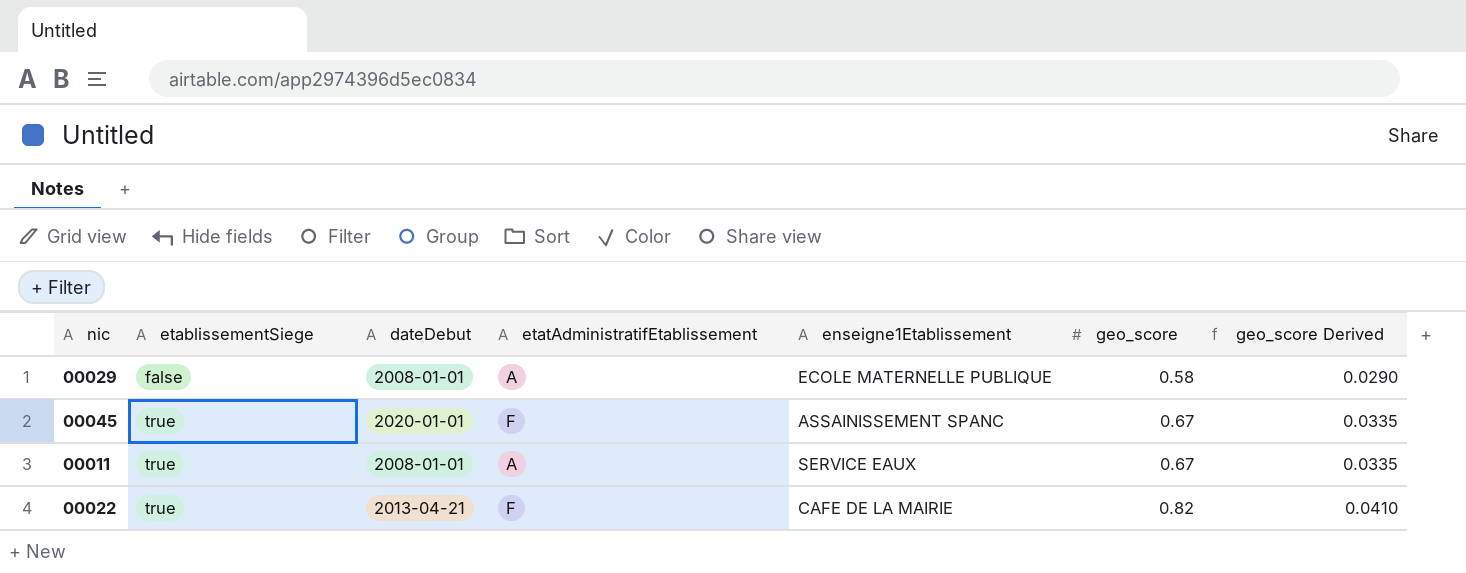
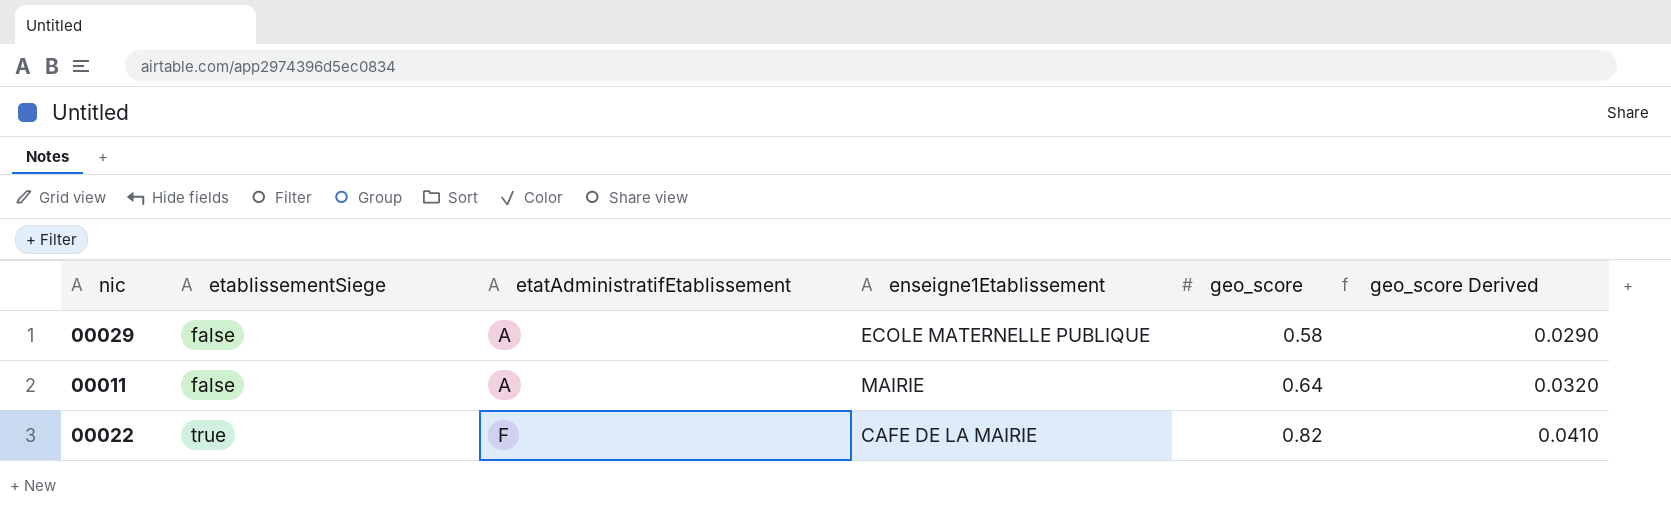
column dateDebut | position: 3 -> none
row 00045: true | 2020-01-01 | F | ASSAINISSEMENT SPANC | 0.67 | 0.0335 -> none
00011 | etablissementSiege: true -> false
00011 | enseigne1Etablissement: SERVICE EAUX -> MAIRIE
00011 | geo_score: 0.67 -> 0.64
00011 | geo_score Derived: 0.0335 -> 0.0320

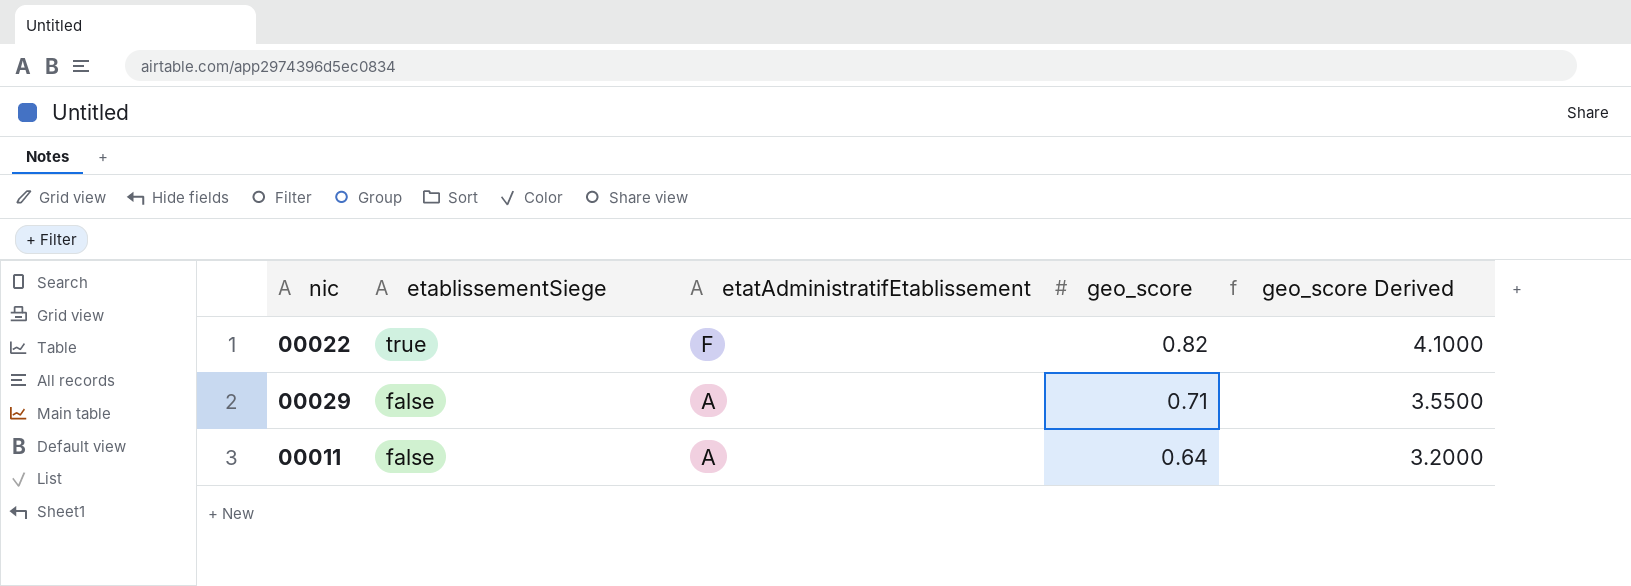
row order: etablissementSiege ascending -> etablissementSiege descending
column enseigne1Etablissement | position: 4 -> none
column geo_score Derived | formula: [geo_score] * 0.05 -> [geo_score] * 5
00029 | geo_score: 0.58 -> 0.71

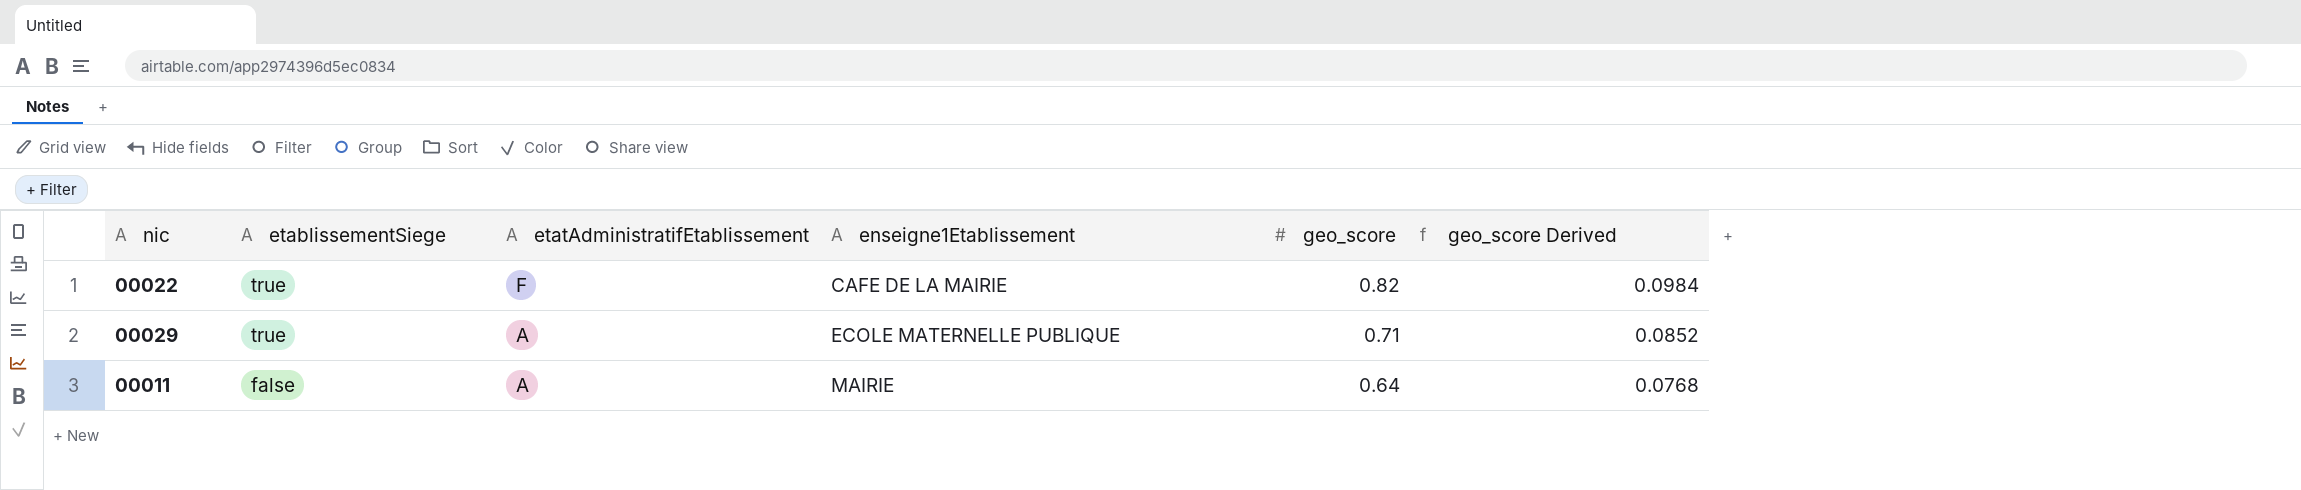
column enseigne1Etablissement | position: none -> 4
column geo_score Derived | formula: [geo_score] * 5 -> [geo_score] * 0.12
00029 | etablissementSiege: false -> true

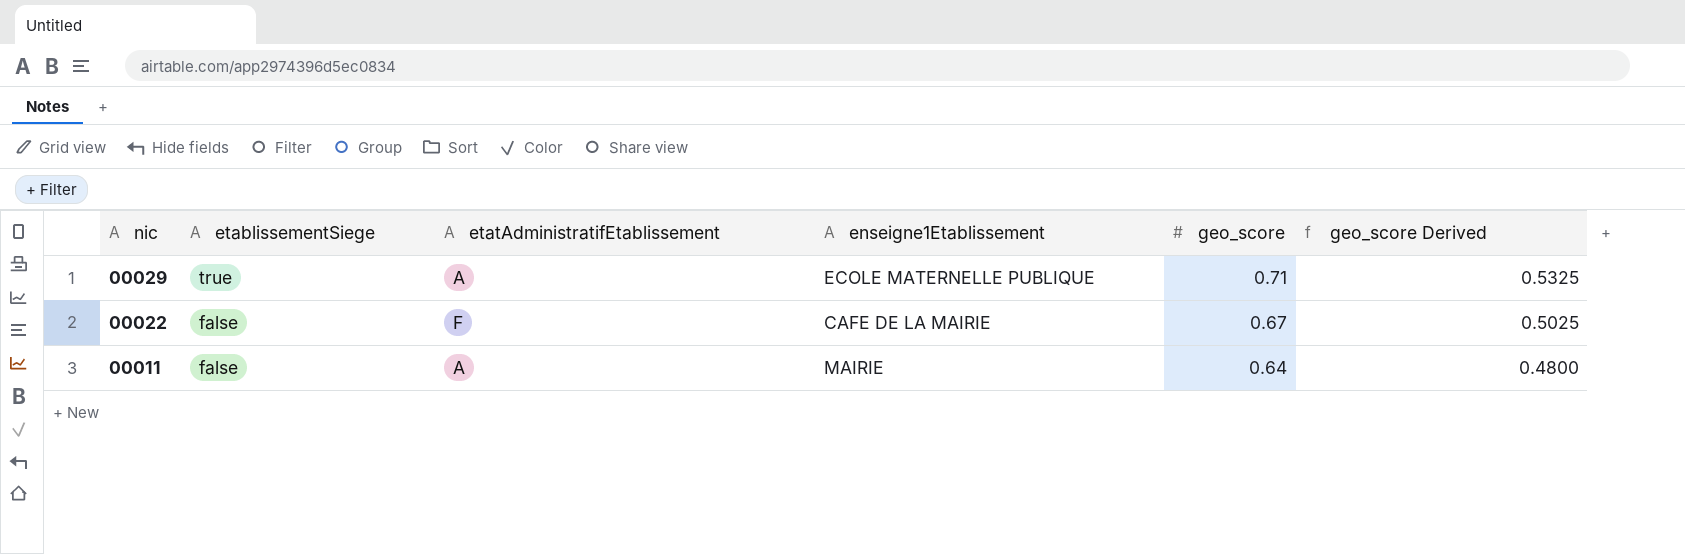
row order: etablissementSiege descending -> nic descending
column geo_score Derived | formula: [geo_score] * 0.12 -> [geo_score] * 0.75
00022 | etablissementSiege: true -> false
00022 | geo_score: 0.82 -> 0.67

